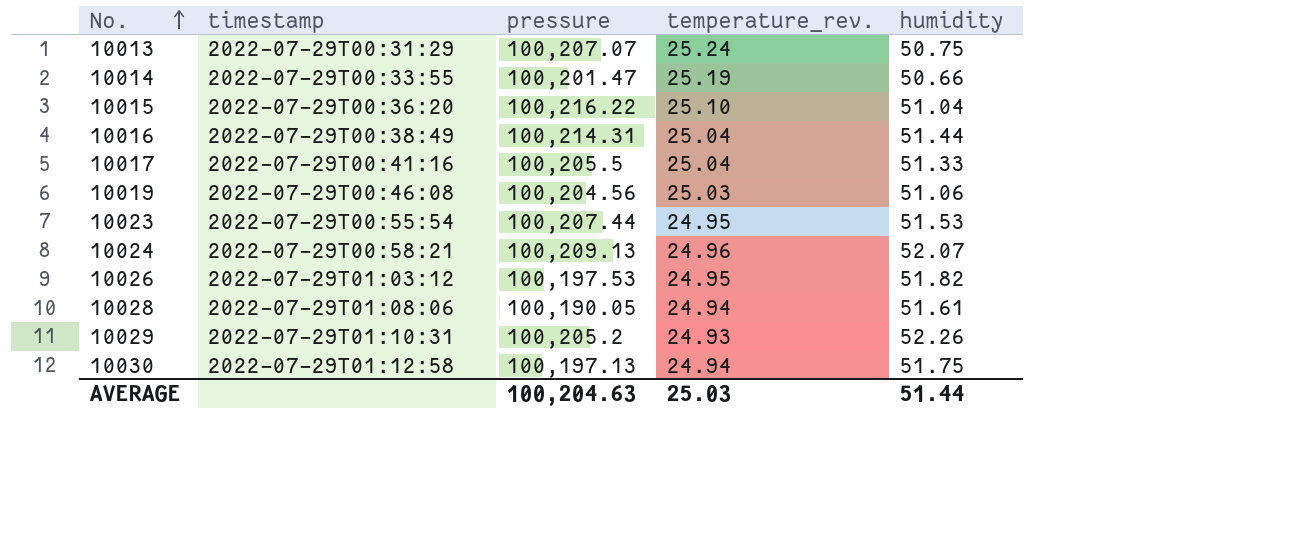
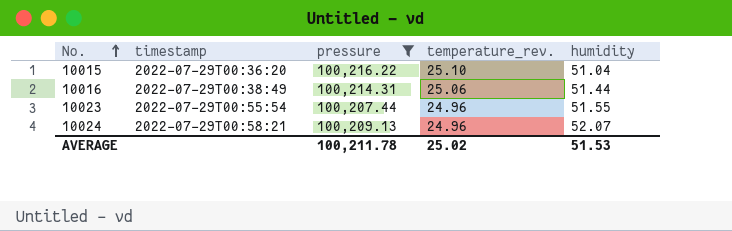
filter: none -> pressure >= 100,207.44
10016 | temperature_rev.: 25.04 -> 25.06
10023 | temperature_rev.: 24.95 -> 24.96
10023 | humidity: 51.53 -> 51.55
AVERAGE | pressure: 100,204.63 -> 100,211.78
AVERAGE | temperature_rev.: 25.03 -> 25.02
AVERAGE | humidity: 51.44 -> 51.53

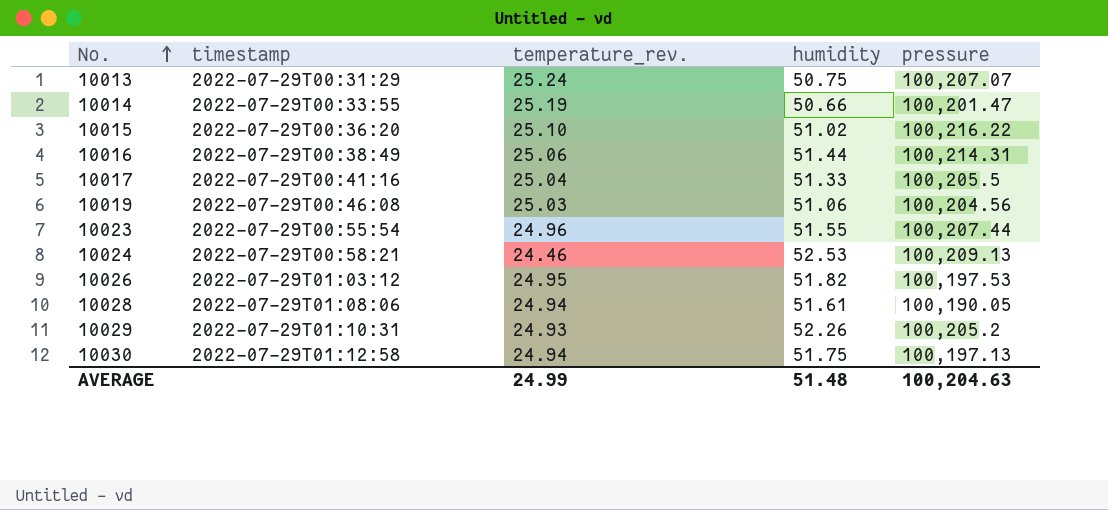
filter: pressure >= 100,207.44 -> none
column pressure | position: 3 -> 5
10015 | humidity: 51.04 -> 51.02
10024 | temperature_rev.: 24.96 -> 24.46
10024 | humidity: 52.07 -> 52.53
AVERAGE | temperature_rev.: 25.02 -> 24.99
AVERAGE | humidity: 51.53 -> 51.48
AVERAGE | pressure: 100,211.78 -> 100,204.63

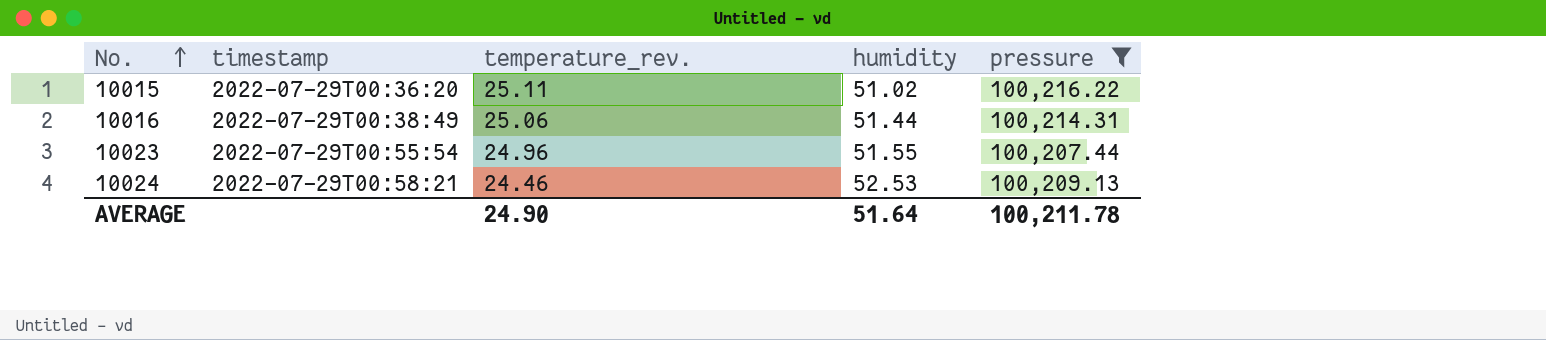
filter: none -> pressure >= 100,207.44
10015 | temperature_rev.: 25.10 -> 25.11
AVERAGE | temperature_rev.: 24.99 -> 24.90
AVERAGE | humidity: 51.48 -> 51.64
AVERAGE | pressure: 100,204.63 -> 100,211.78

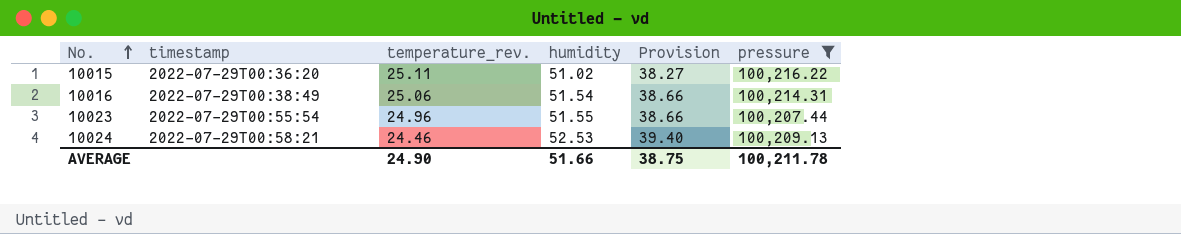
column Provision | formula: none -> [humidity] * 0.75
10016 | humidity: 51.44 -> 51.54
AVERAGE | humidity: 51.64 -> 51.66

